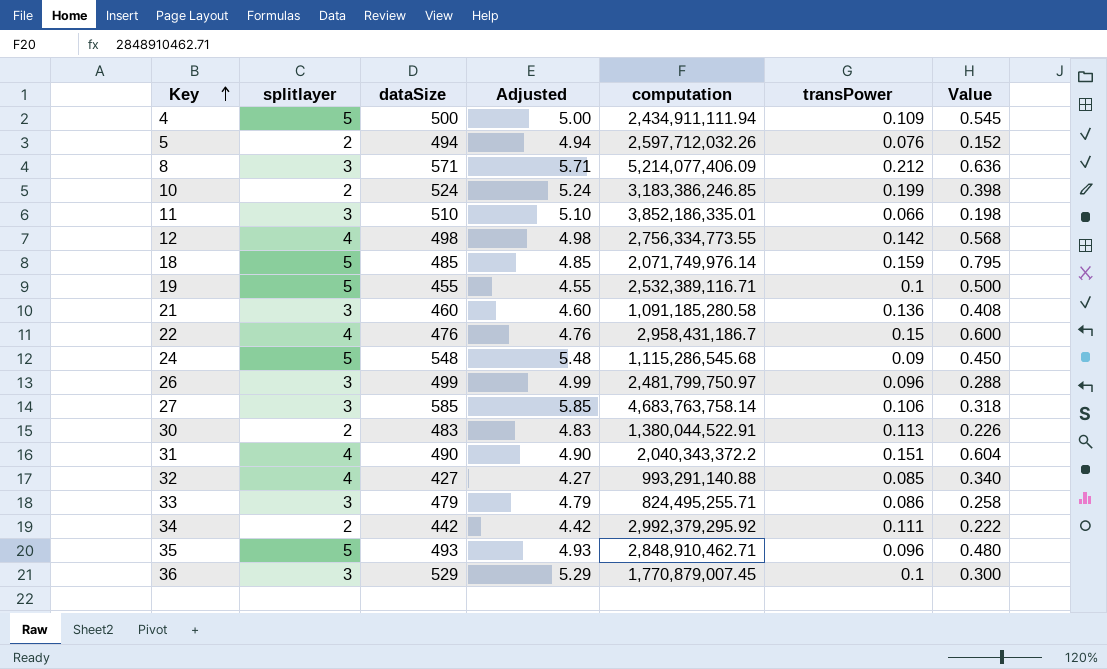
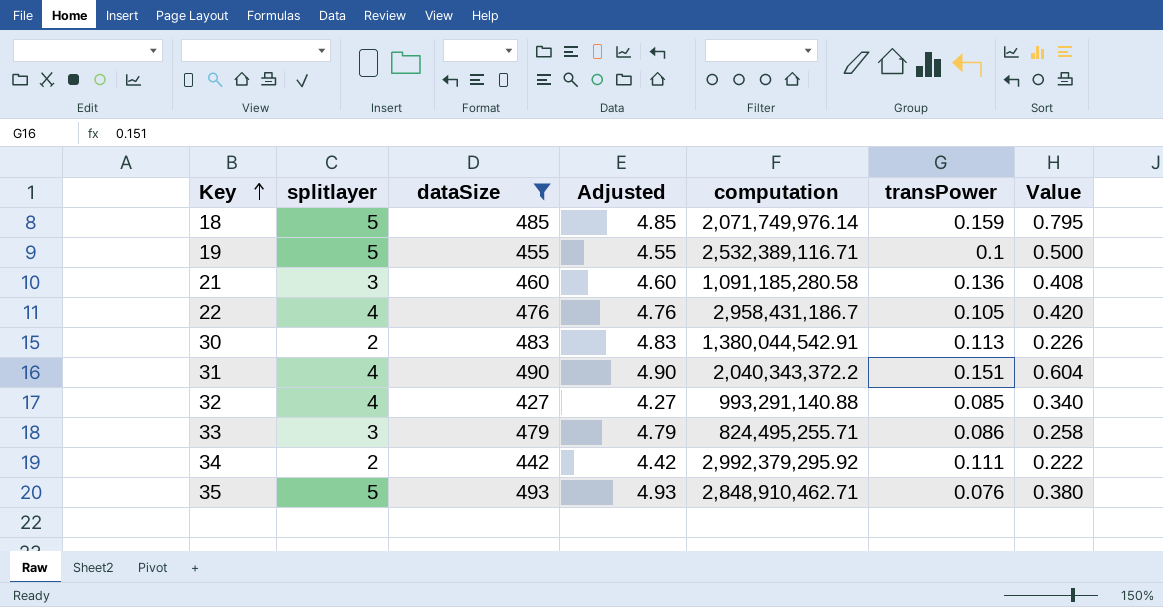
filter: none -> dataSize <= 493
22 | transPower: 0.15 -> 0.105
22 | Value: 0.600 -> 0.420
30 | computation: 1,380,044,522.91 -> 1,380,044,542.91
35 | transPower: 0.096 -> 0.076
35 | Value: 0.480 -> 0.380

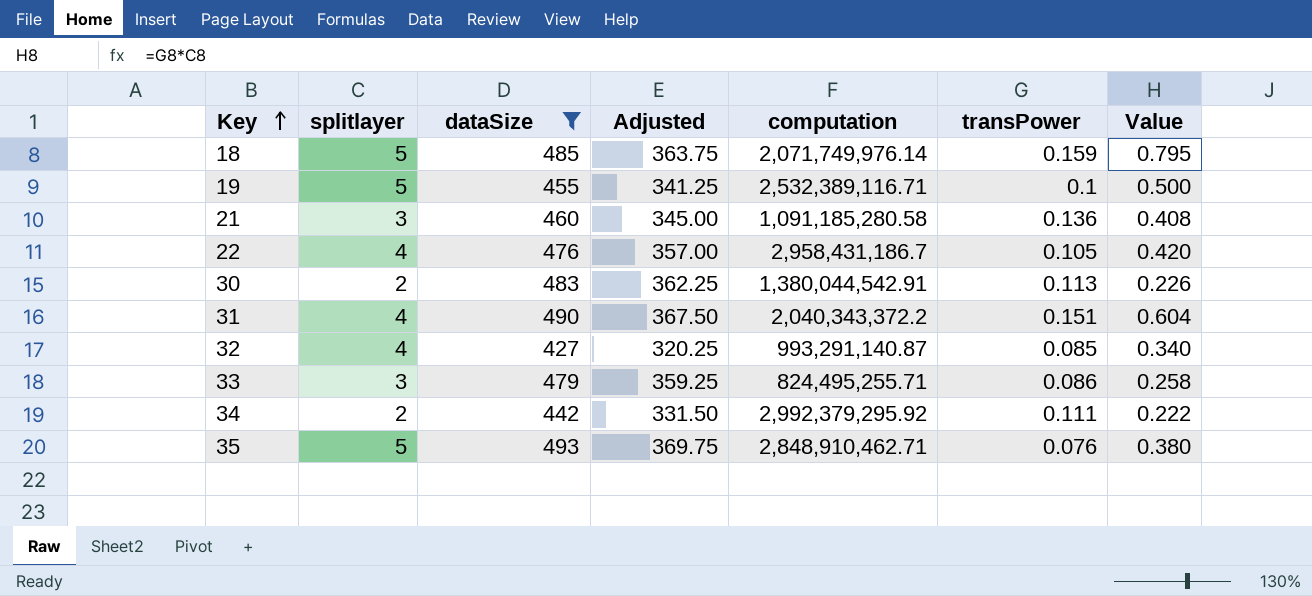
column Adjusted | formula: [dataSize] * 0.01 -> [dataSize] * 0.75
32 | computation: 993,291,140.88 -> 993,291,140.87

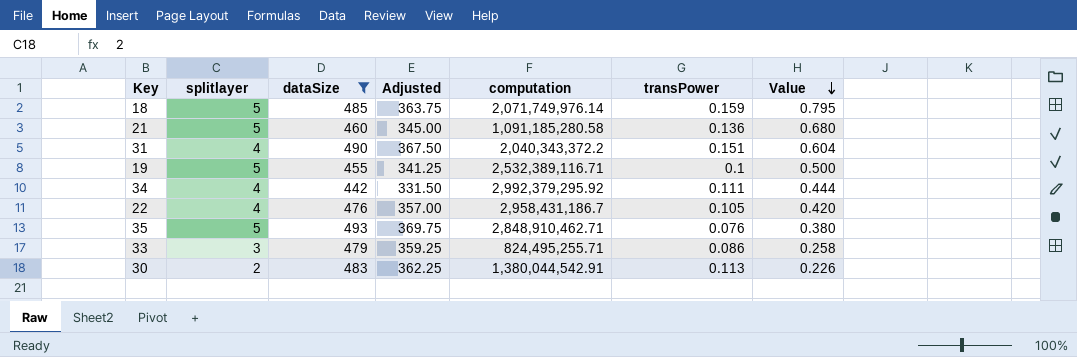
row order: Key ascending -> Value descending
row 32: 4 | 427 | 320.25 | 993,291,140.87 | 0.085 | 0.340 -> none
21 | splitlayer: 3 -> 5
21 | Value: 0.408 -> 0.680
34 | splitlayer: 2 -> 4
34 | Value: 0.222 -> 0.444

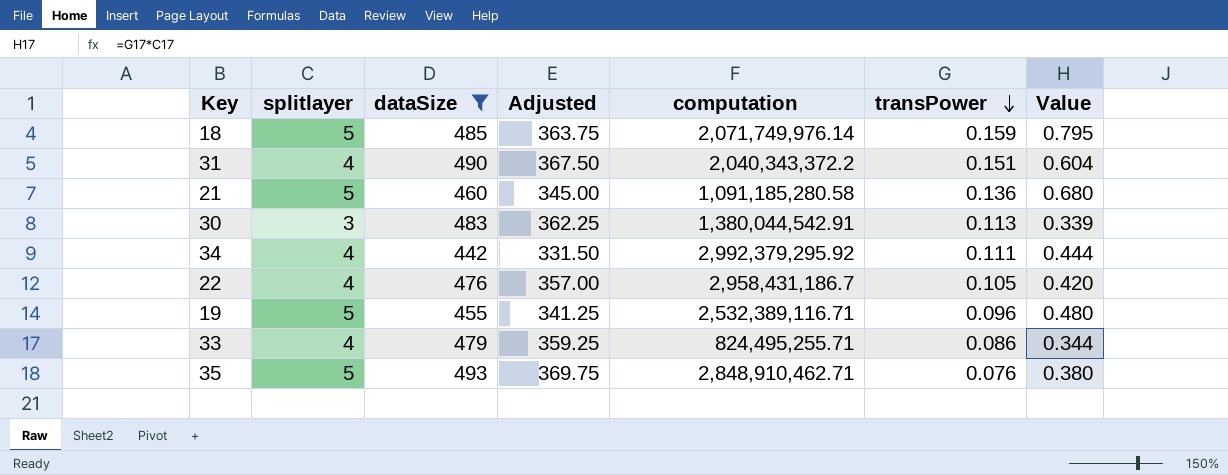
row order: Value descending -> transPower descending
30 | splitlayer: 2 -> 3
30 | Value: 0.226 -> 0.339
19 | transPower: 0.1 -> 0.096
19 | Value: 0.500 -> 0.480
33 | splitlayer: 3 -> 4
33 | Value: 0.258 -> 0.344

